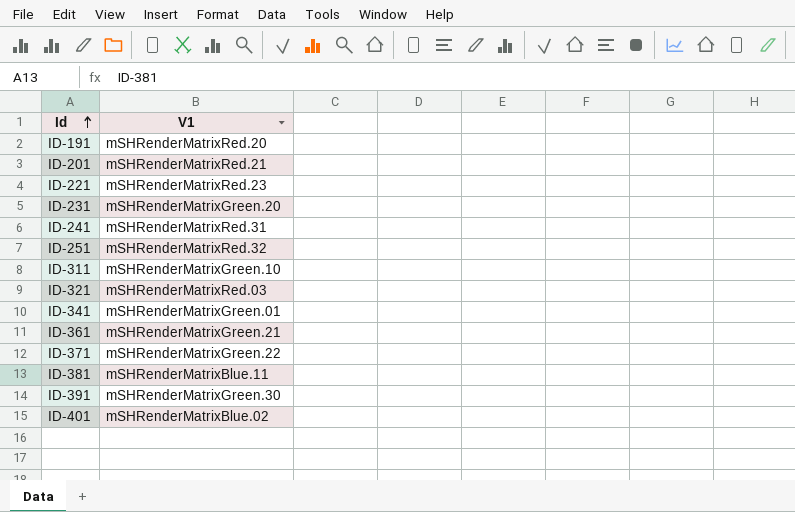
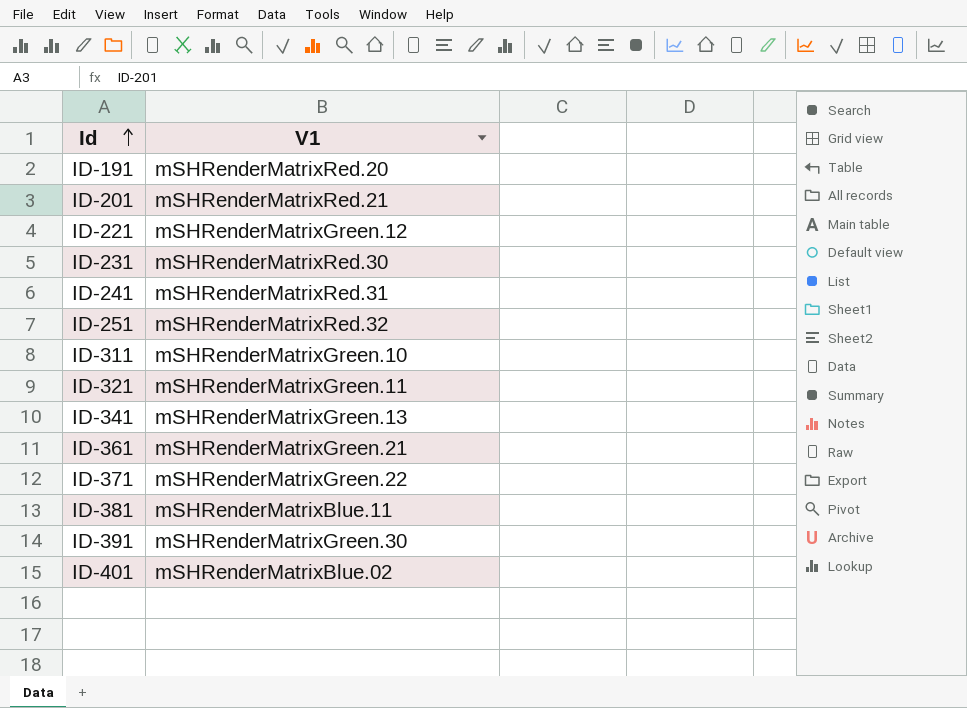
ID-221 | V1: mSHRenderMatrixRed.23 -> mSHRenderMatrixGreen.12
ID-231 | V1: mSHRenderMatrixGreen.20 -> mSHRenderMatrixRed.30
ID-321 | V1: mSHRenderMatrixRed.03 -> mSHRenderMatrixGreen.11
ID-341 | V1: mSHRenderMatrixGreen.01 -> mSHRenderMatrixGreen.13

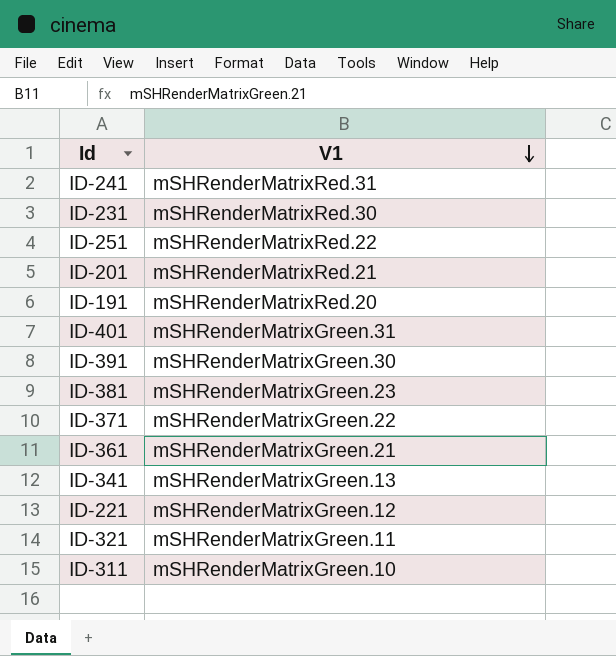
row order: Id ascending -> V1 descending
ID-251 | V1: mSHRenderMatrixRed.32 -> mSHRenderMatrixRed.22
ID-401 | V1: mSHRenderMatrixBlue.02 -> mSHRenderMatrixGreen.31
ID-381 | V1: mSHRenderMatrixBlue.11 -> mSHRenderMatrixGreen.23

